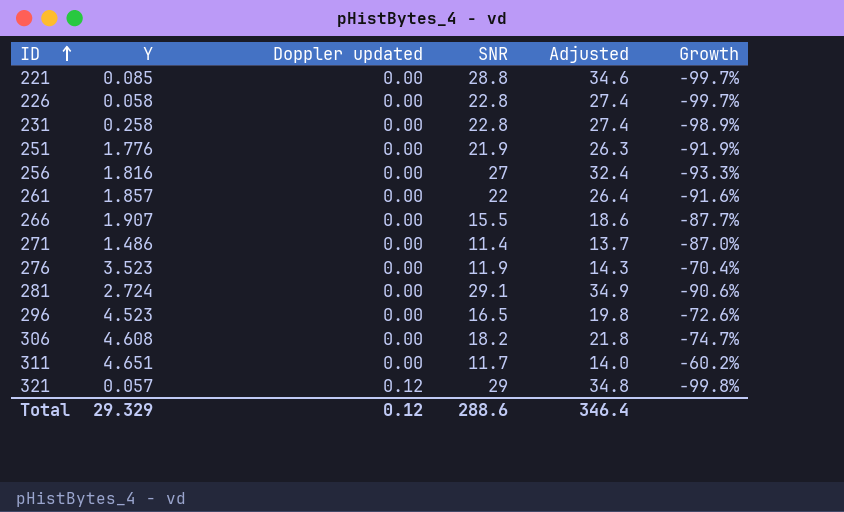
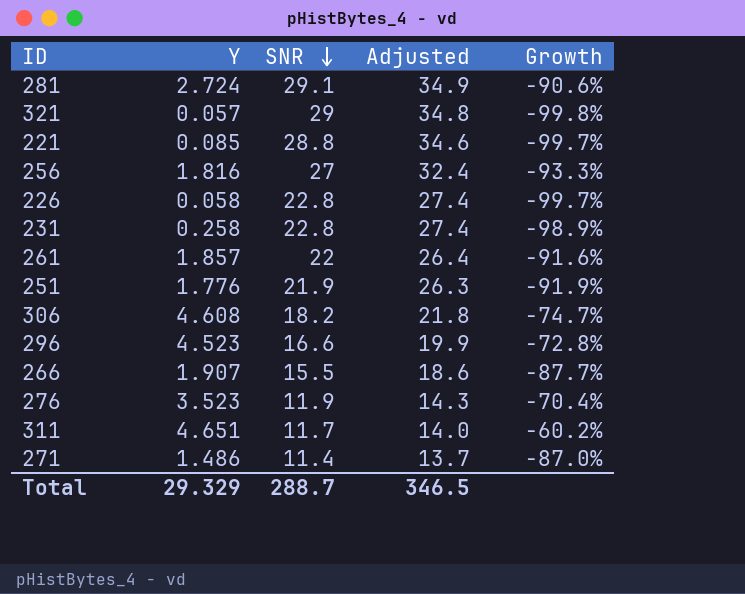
row order: ID ascending -> SNR descending
column Doppler updated | position: 3 -> none
296 | SNR: 16.5 -> 16.6
296 | Adjusted: 19.8 -> 19.9
296 | Growth: -72.6% -> -72.8%
Total | SNR: 288.6 -> 288.7
Total | Adjusted: 346.4 -> 346.5

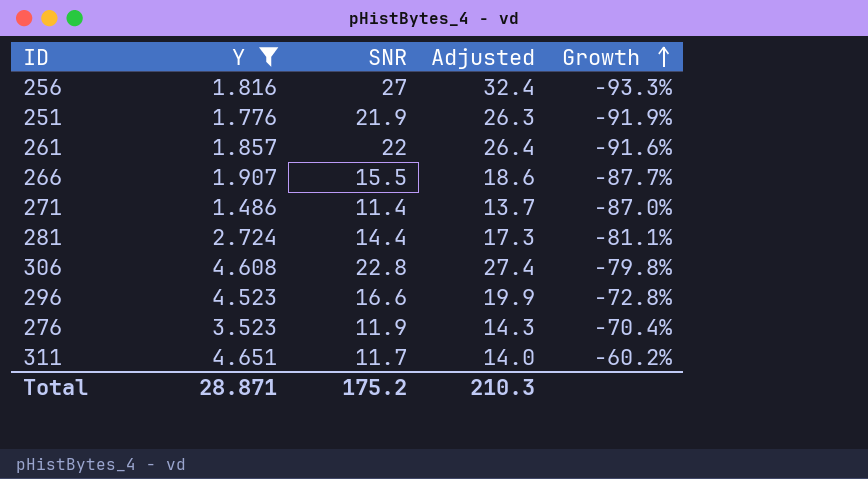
filter: none -> Y >= 1.486
row order: SNR descending -> Growth ascending
281 | SNR: 29.1 -> 14.4
281 | Adjusted: 34.9 -> 17.3
281 | Growth: -90.6% -> -81.1%
306 | SNR: 18.2 -> 22.8
306 | Adjusted: 21.8 -> 27.4
306 | Growth: -74.7% -> -79.8%
Total | Y: 29.329 -> 28.871
Total | SNR: 288.7 -> 175.2
Total | Adjusted: 346.5 -> 210.3

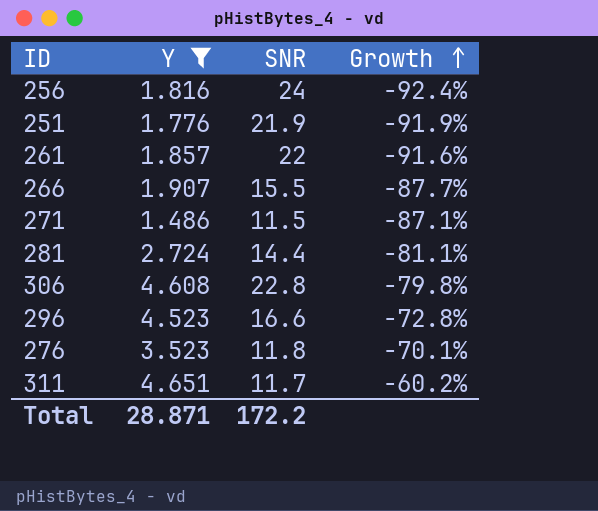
column Adjusted | formula: [SNR] * 1.2 -> none
256 | SNR: 27 -> 24
256 | Growth: -93.3% -> -92.4%
271 | SNR: 11.4 -> 11.5
271 | Growth: -87.0% -> -87.1%
276 | SNR: 11.9 -> 11.8
276 | Growth: -70.4% -> -70.1%
Total | SNR: 175.2 -> 172.2

